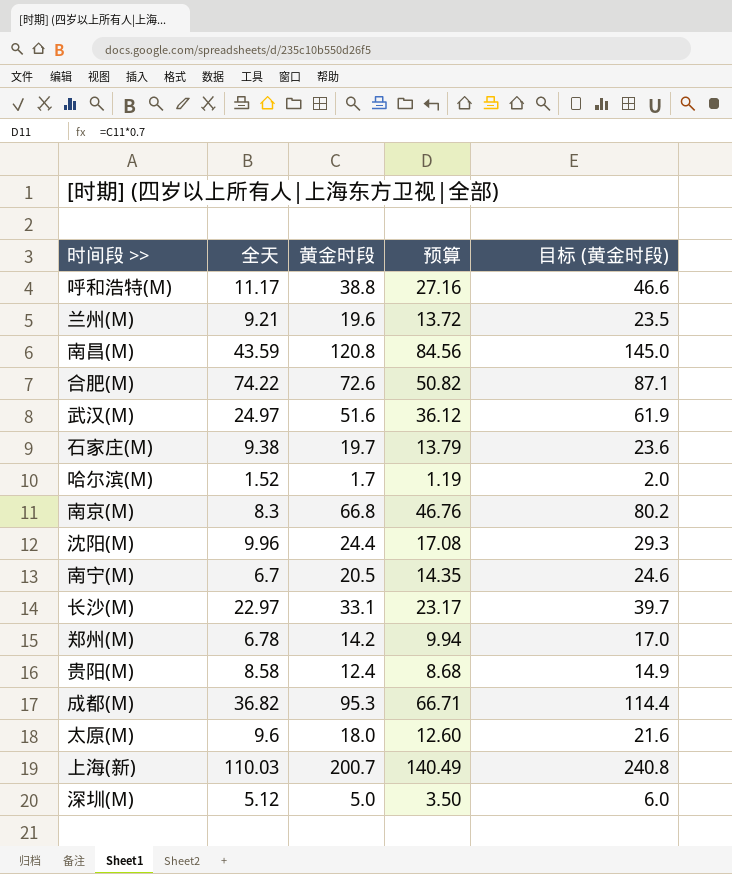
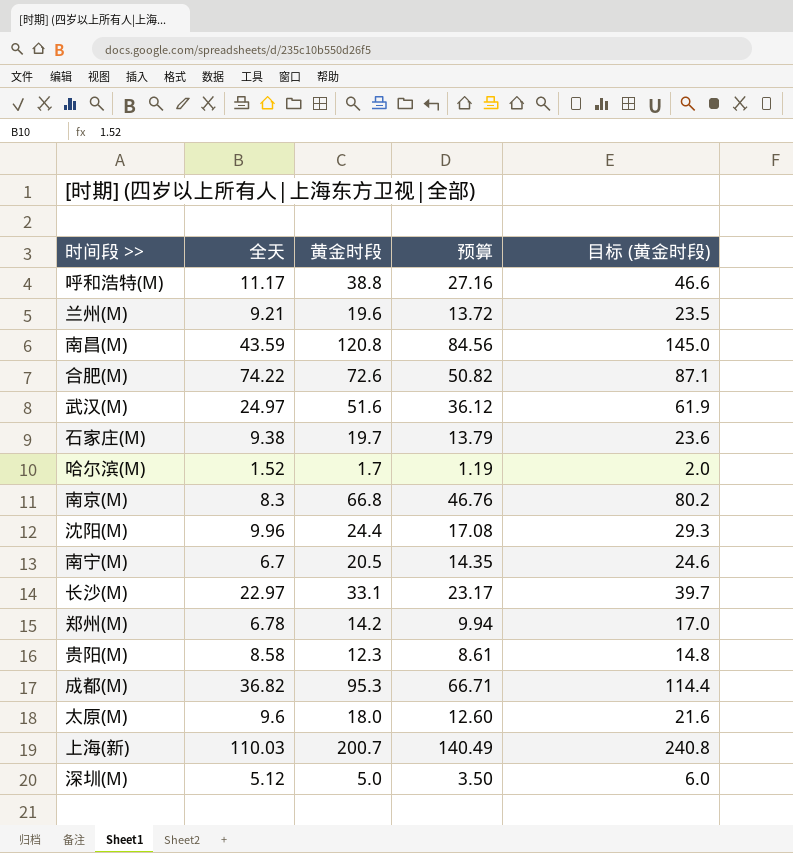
贵阳(M) | 黄金时段: 12.4 -> 12.3
贵阳(M) | 预算: 8.68 -> 8.61
贵阳(M) | 目标 (黄金时段): 14.9 -> 14.8

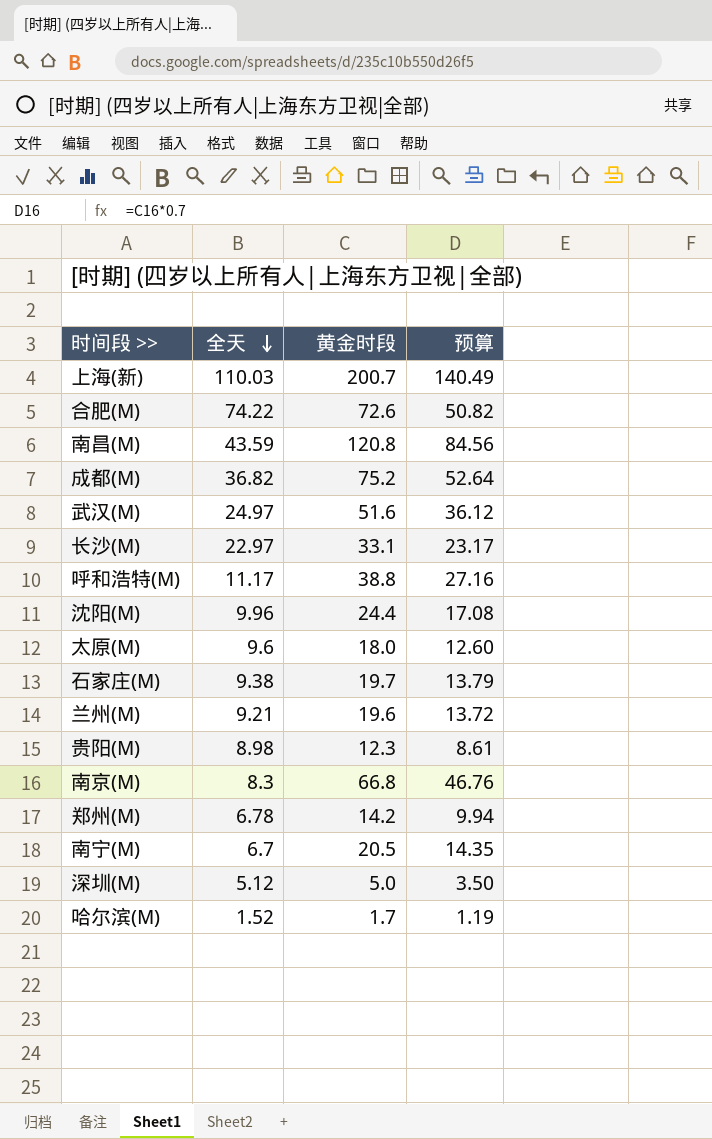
row order: none -> 全天 descending
column 目标 (黄金时段) | formula: [黄金时段] * 1.2 -> none
成都(M) | 黄金时段: 95.3 -> 75.2
成都(M) | 预算: 66.71 -> 52.64
贵阳(M) | 全天: 8.58 -> 8.98

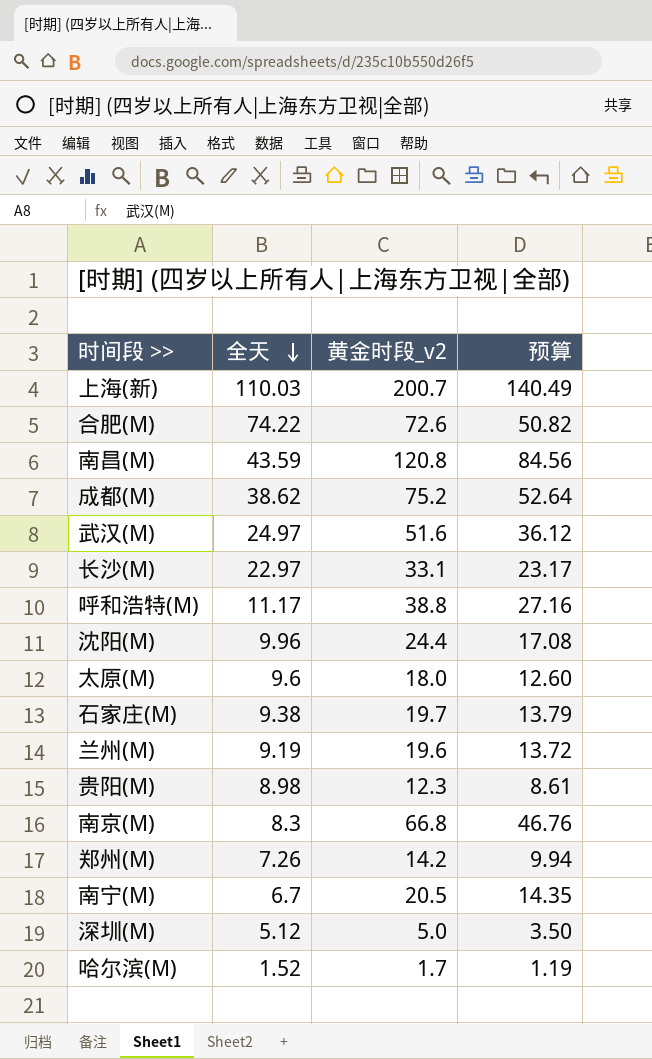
column name: 黄金时段 -> 黄金时段_v2
成都(M) | 全天: 36.82 -> 38.62
兰州(M) | 全天: 9.21 -> 9.19
郑州(M) | 全天: 6.78 -> 7.26

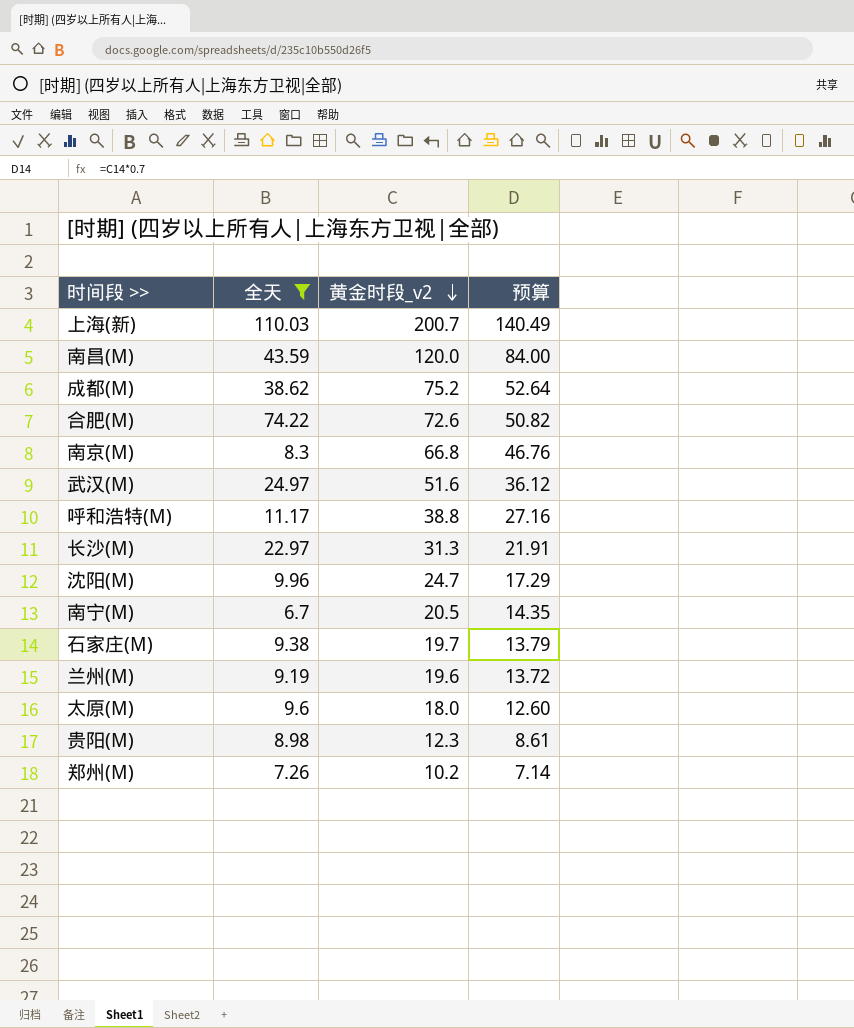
filter: none -> 全天 >= 6.7
row order: 全天 descending -> 黄金时段_v2 descending
南昌(M) | 黄金时段_v2: 120.8 -> 120.0
南昌(M) | 预算: 84.56 -> 84.00
长沙(M) | 黄金时段_v2: 33.1 -> 31.3
长沙(M) | 预算: 23.17 -> 21.91
沈阳(M) | 黄金时段_v2: 24.4 -> 24.7
沈阳(M) | 预算: 17.08 -> 17.29
郑州(M) | 黄金时段_v2: 14.2 -> 10.2
郑州(M) | 预算: 9.94 -> 7.14

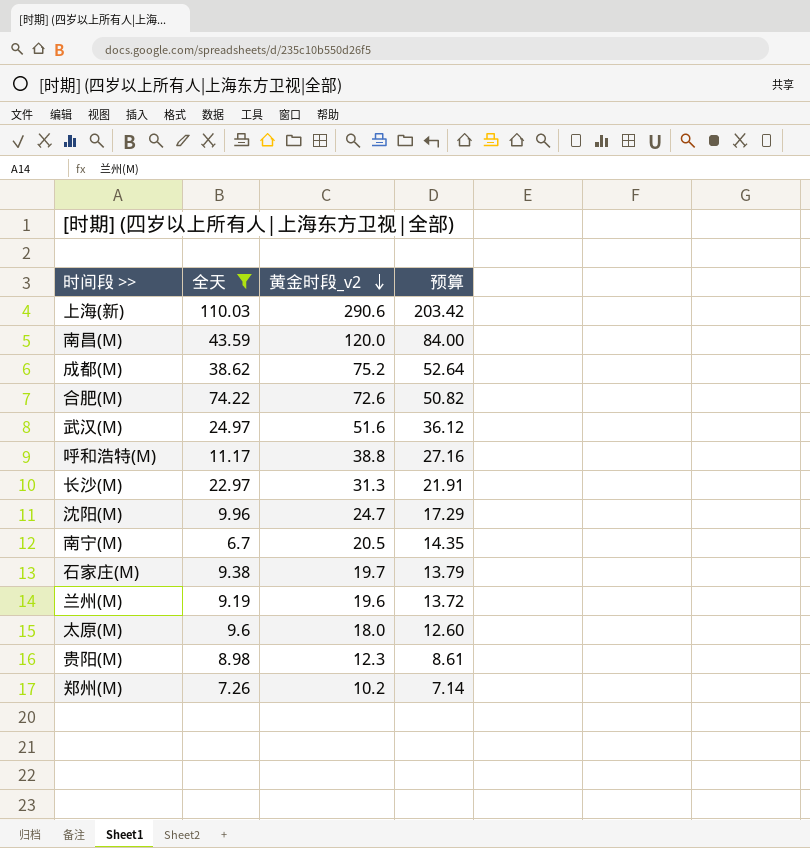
row 南京(M): 8.3 | 66.8 | 46.76 -> none
上海(新) | 黄金时段_v2: 200.7 -> 290.6
上海(新) | 预算: 140.49 -> 203.42

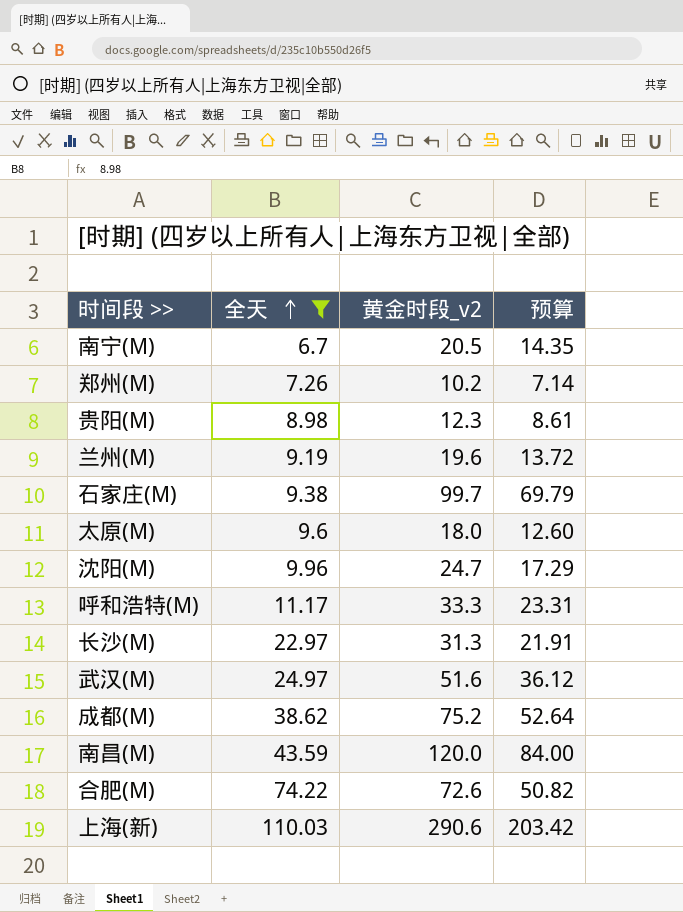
row order: 黄金时段_v2 descending -> 全天 ascending
石家庄(M) | 黄金时段_v2: 19.7 -> 99.7
石家庄(M) | 预算: 13.79 -> 69.79
呼和浩特(M) | 黄金时段_v2: 38.8 -> 33.3
呼和浩特(M) | 预算: 27.16 -> 23.31

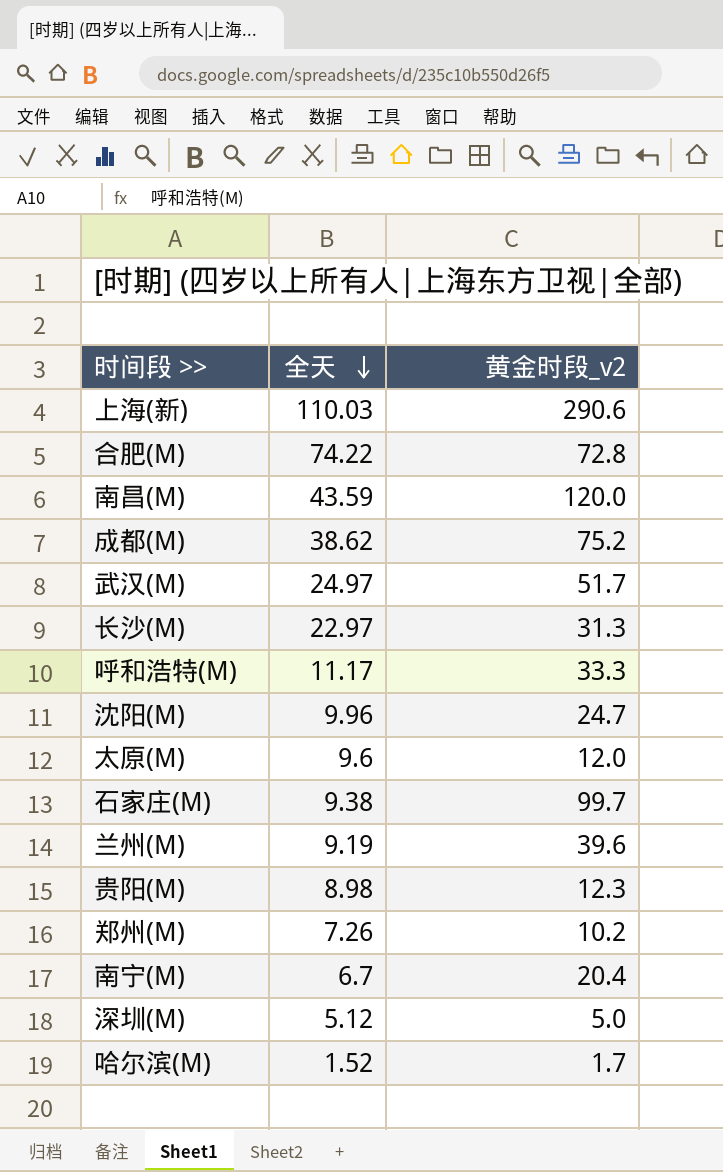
filter: 全天 >= 6.7 -> none
row order: 全天 ascending -> 全天 descending
column 预算 | formula: [黄金时段_v2] * 0.7 -> none
合肥(M) | 黄金时段_v2: 72.6 -> 72.8
武汉(M) | 黄金时段_v2: 51.6 -> 51.7
太原(M) | 黄金时段_v2: 18.0 -> 12.0
兰州(M) | 黄金时段_v2: 19.6 -> 39.6
南宁(M) | 黄金时段_v2: 20.5 -> 20.4

